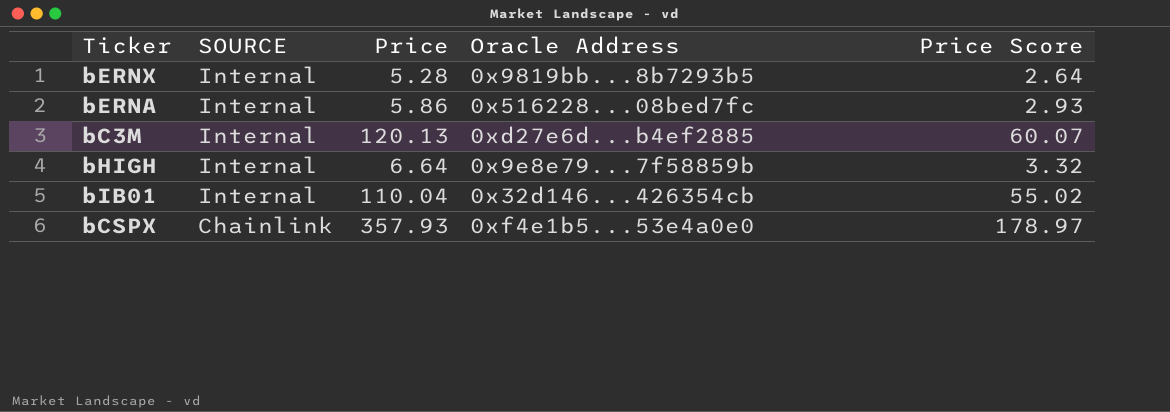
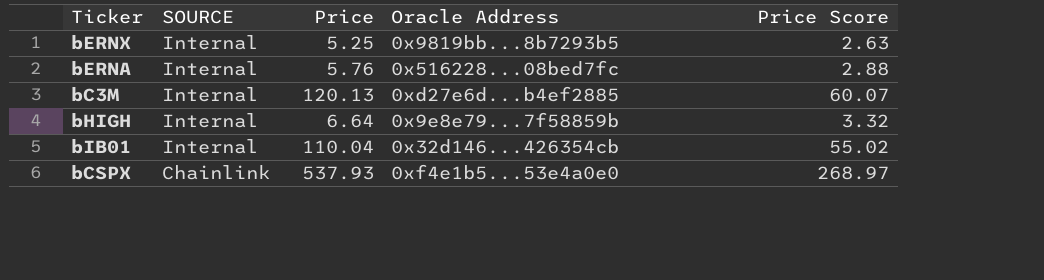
bERNX | Price: 5.28 -> 5.25
bERNX | Price Score: 2.64 -> 2.63
bERNA | Price: 5.86 -> 5.76
bERNA | Price Score: 2.93 -> 2.88
bCSPX | Price: 357.93 -> 537.93
bCSPX | Price Score: 178.97 -> 268.97

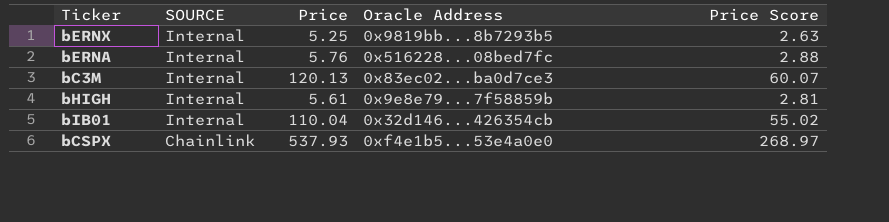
bC3M | Oracle Address: 0xd27e6d...b4ef2885 -> 0x83ec02...ba0d7ce3
bHIGH | Price: 6.64 -> 5.61
bHIGH | Price Score: 3.32 -> 2.81

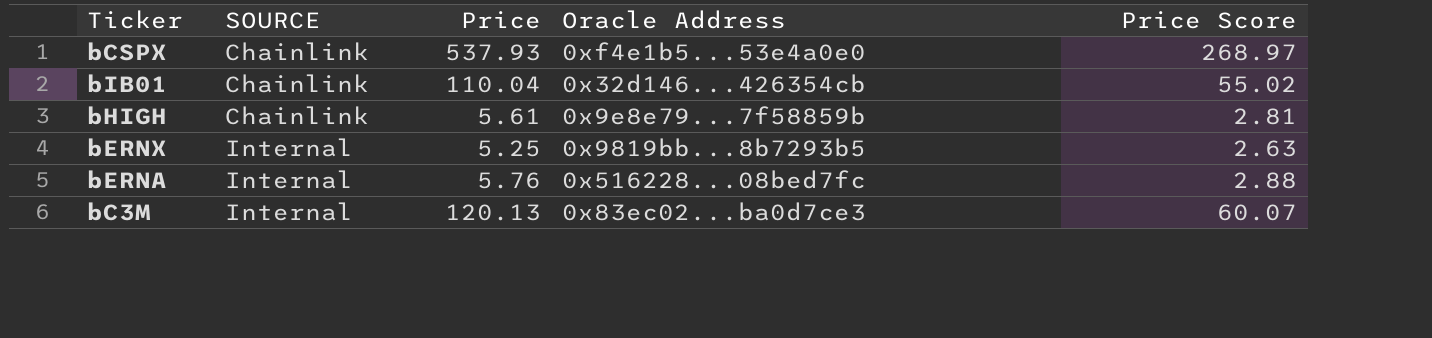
row order: SOURCE descending -> SOURCE ascending
bIB01 | SOURCE: Internal -> Chainlink
bHIGH | SOURCE: Internal -> Chainlink

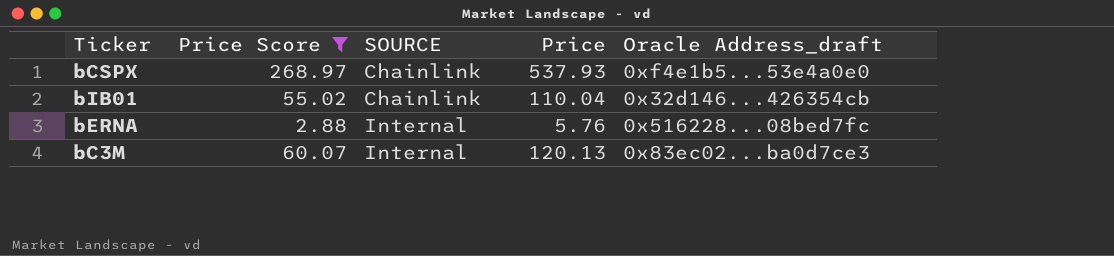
filter: none -> Price Score >= 2.88
column Price Score | position: 5 -> 2
column name: Oracle Address -> Oracle Address_draft

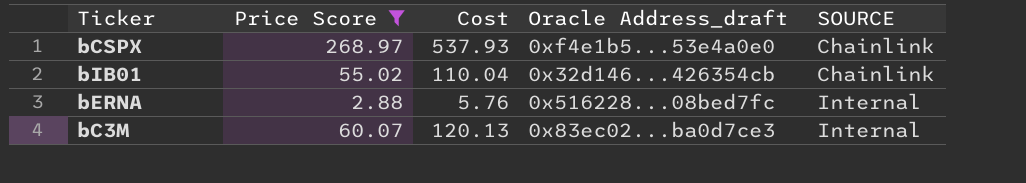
column name: Price -> Cost
column SOURCE | position: 3 -> 5

